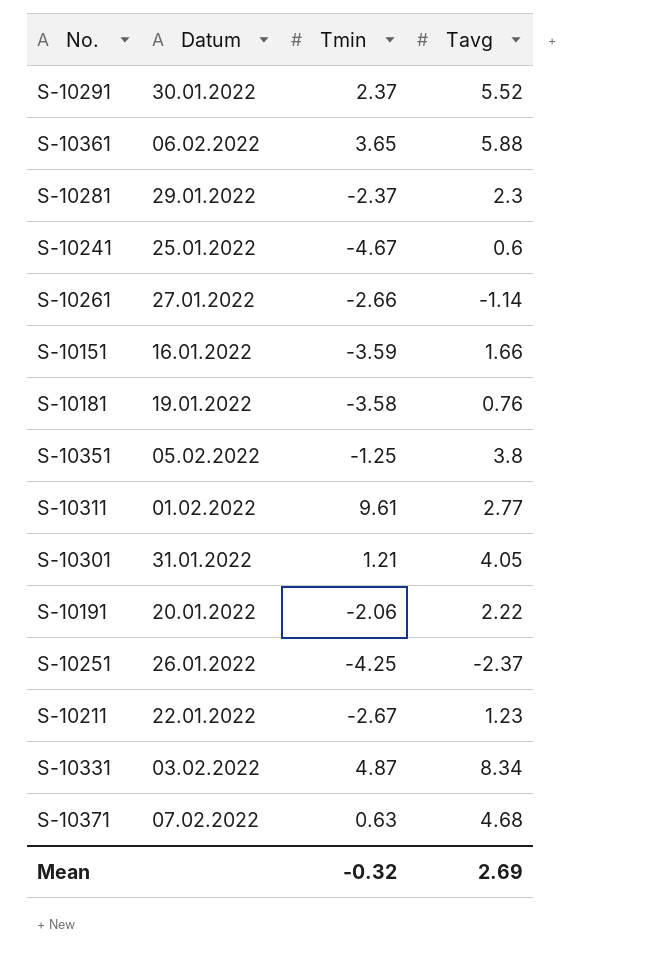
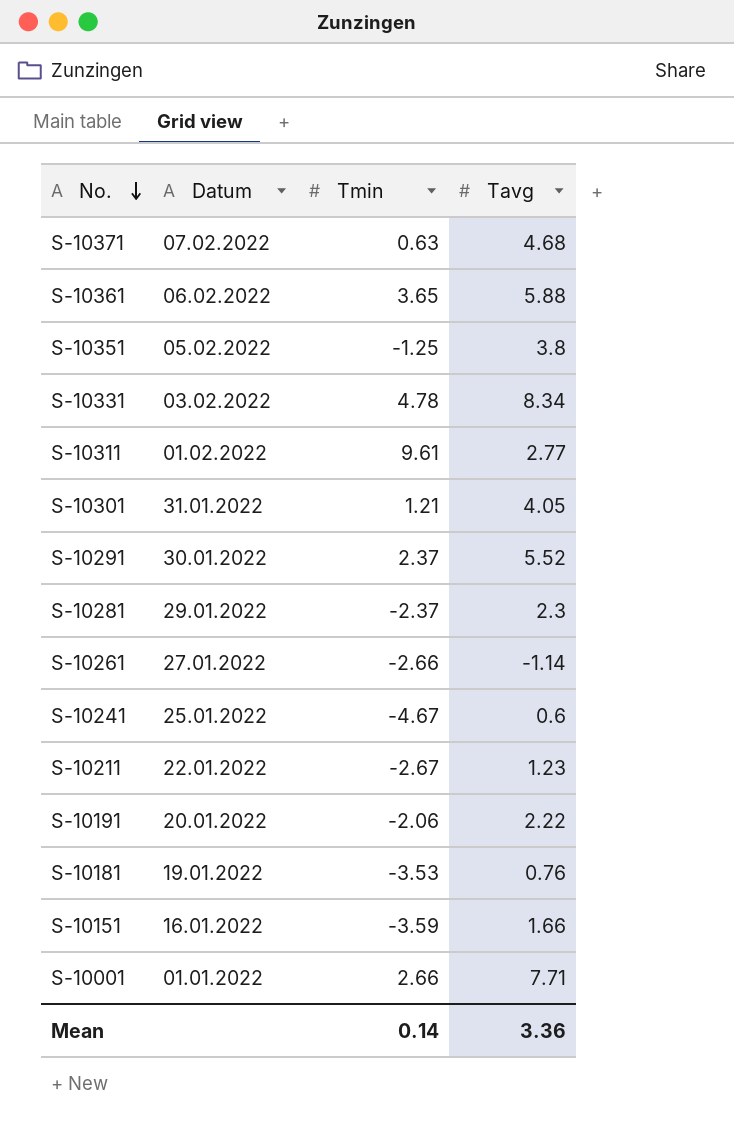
row order: none -> No. descending
row S-10251: 26.01.2022 | -4.25 | -2.37 -> none
S-10331 | Tmin: 4.87 -> 4.78
S-10181 | Tmin: -3.58 -> -3.53
row S-10001: none -> 01.01.2022 | 2.66 | 7.71
Mean | Tmin: -0.32 -> 0.14
Mean | Tavg: 2.69 -> 3.36

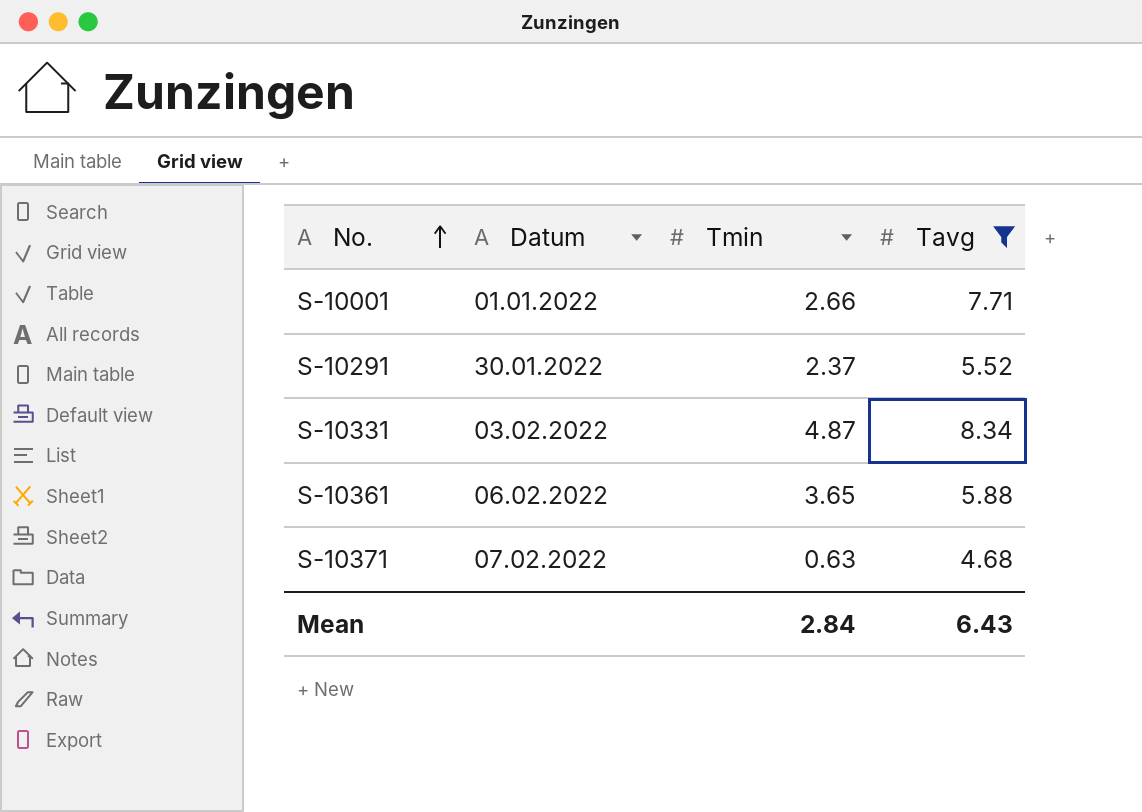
filter: none -> Tavg >= 4.68
row order: No. descending -> No. ascending
S-10331 | Tmin: 4.78 -> 4.87
Mean | Tmin: 0.14 -> 2.84
Mean | Tavg: 3.36 -> 6.43

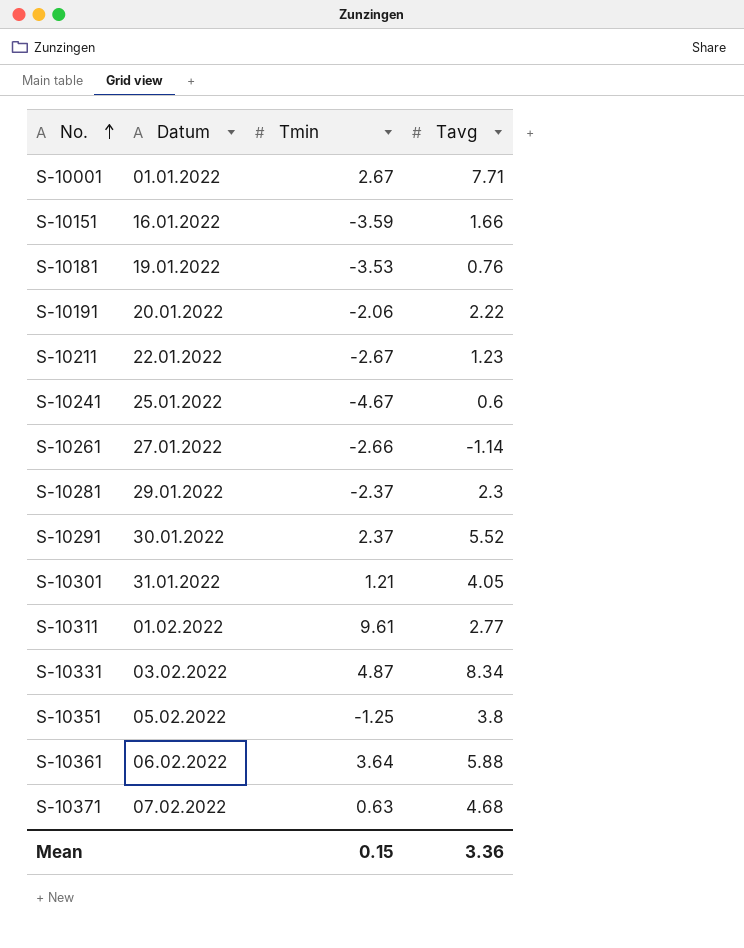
filter: Tavg >= 4.68 -> none
S-10001 | Tmin: 2.66 -> 2.67
S-10361 | Tmin: 3.65 -> 3.64
Mean | Tmin: 2.84 -> 0.15
Mean | Tavg: 6.43 -> 3.36

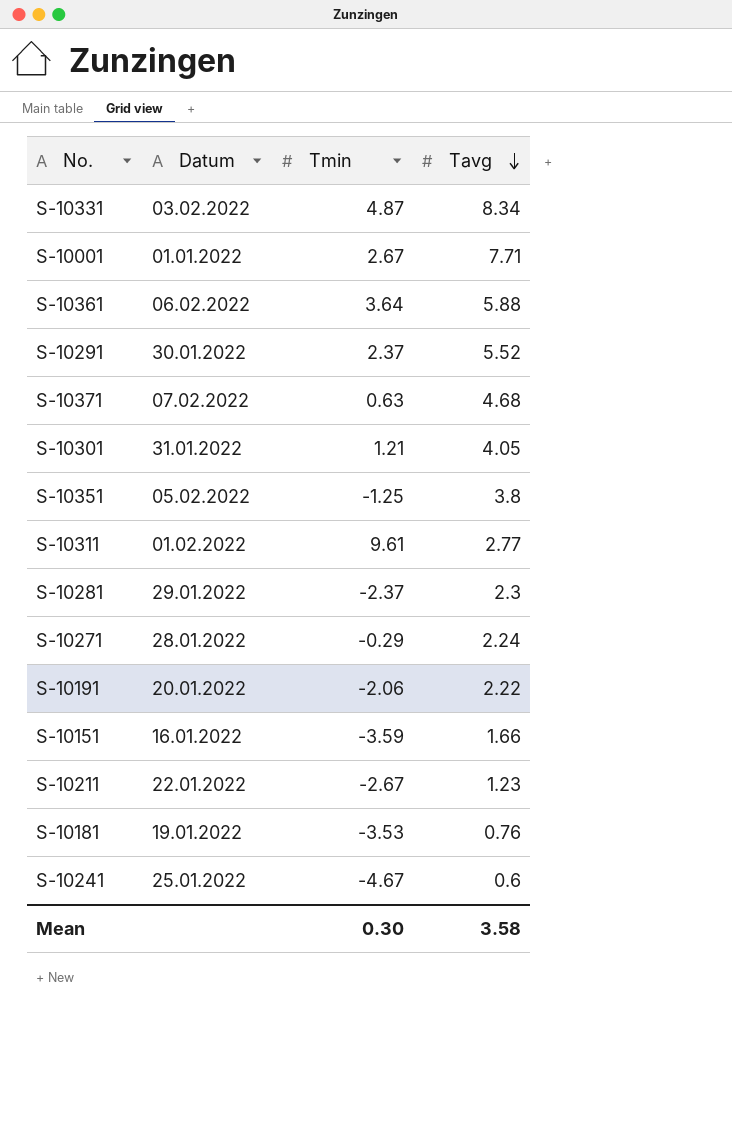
row order: No. ascending -> Tavg descending
row S-10261: 27.01.2022 | -2.66 | -1.14 -> none
row S-10271: none -> 28.01.2022 | -0.29 | 2.24
Mean | Tmin: 0.15 -> 0.30
Mean | Tavg: 3.36 -> 3.58

